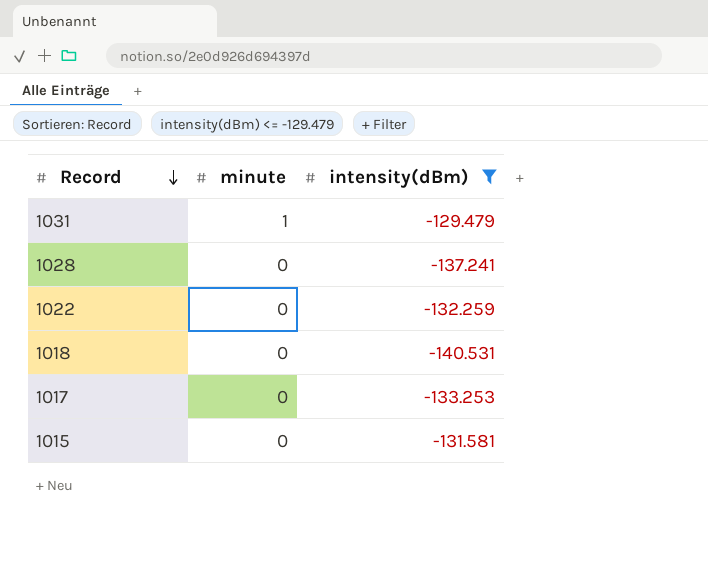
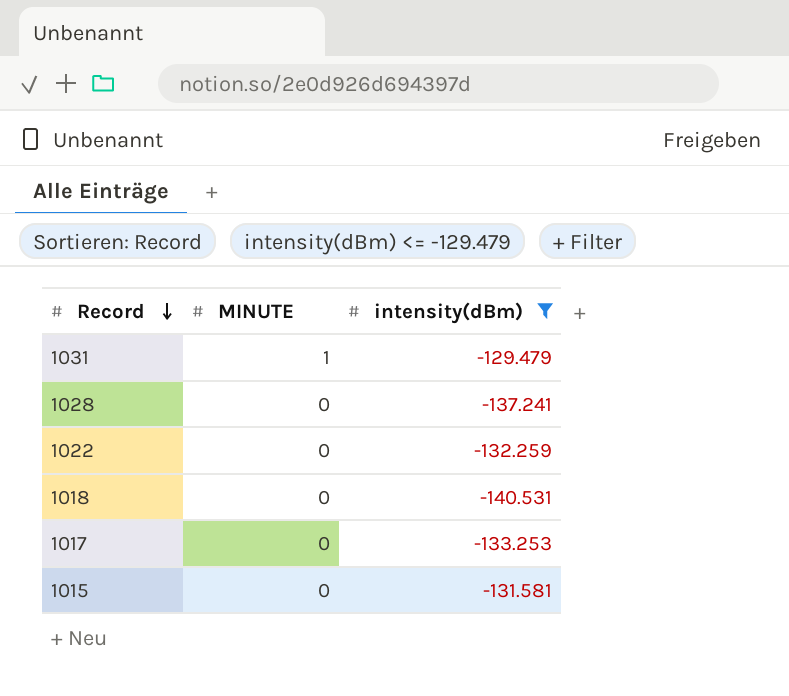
column name: minute -> MINUTE

